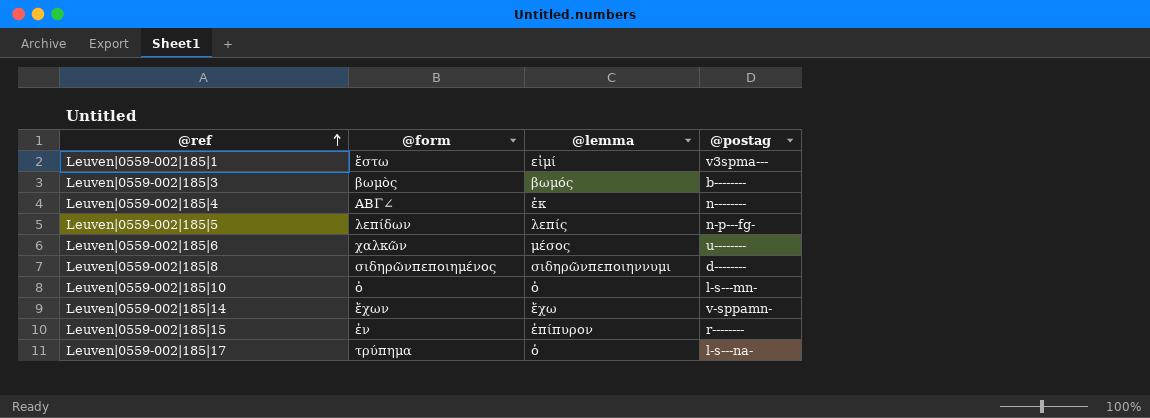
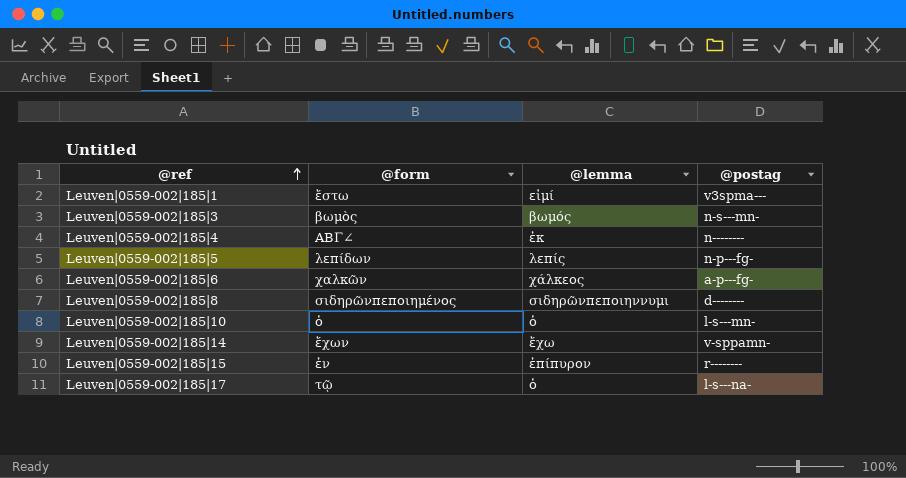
Leuven|0559-002|185|3 | @postag: b-------- -> n-s---mn-
Leuven|0559-002|185|6 | @lemma: μέσος -> χάλκεος
Leuven|0559-002|185|6 | @postag: u-------- -> a-p---fg-
Leuven|0559-002|185|17 | @form: τρύπημα -> τῷ

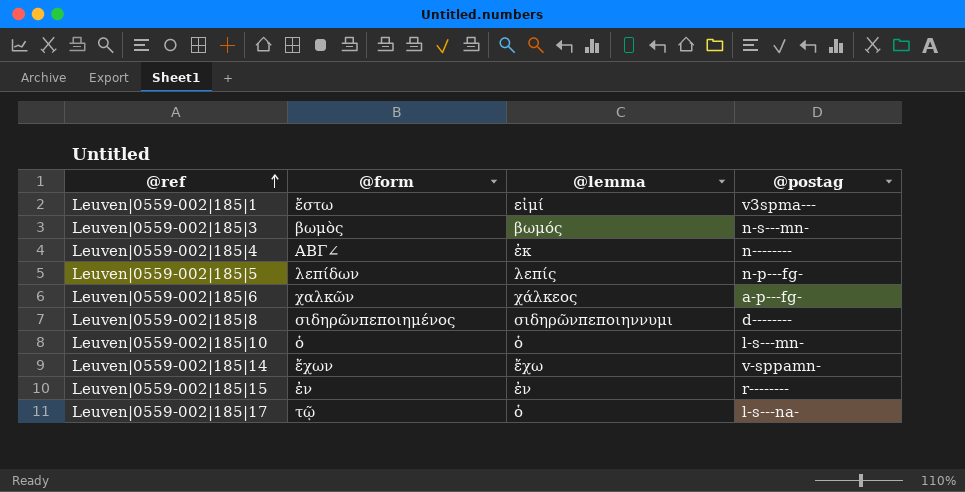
Leuven|0559-002|185|15 | @lemma: ἐπίπυρον -> ἐν

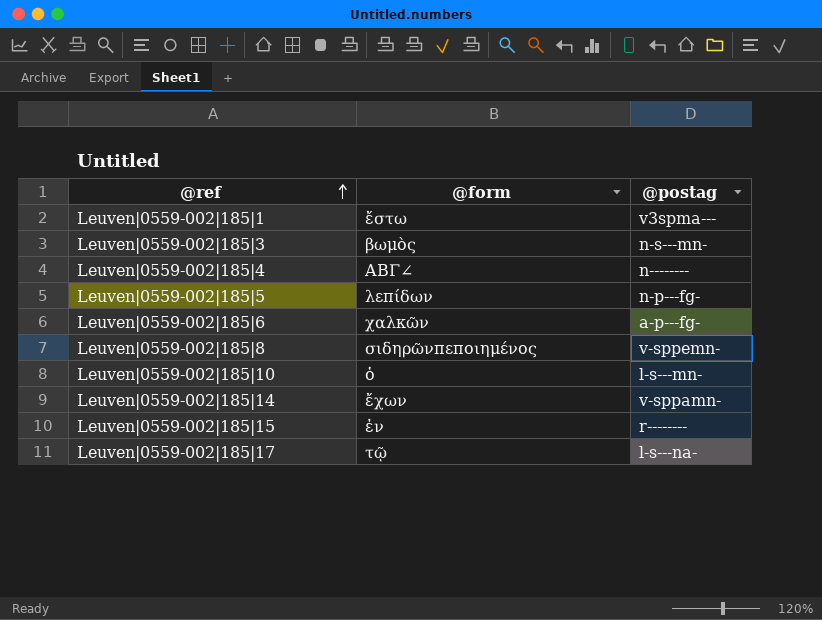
column @lemma | position: 3 -> none
Leuven|0559-002|185|8 | @postag: d-------- -> v-sppemn-

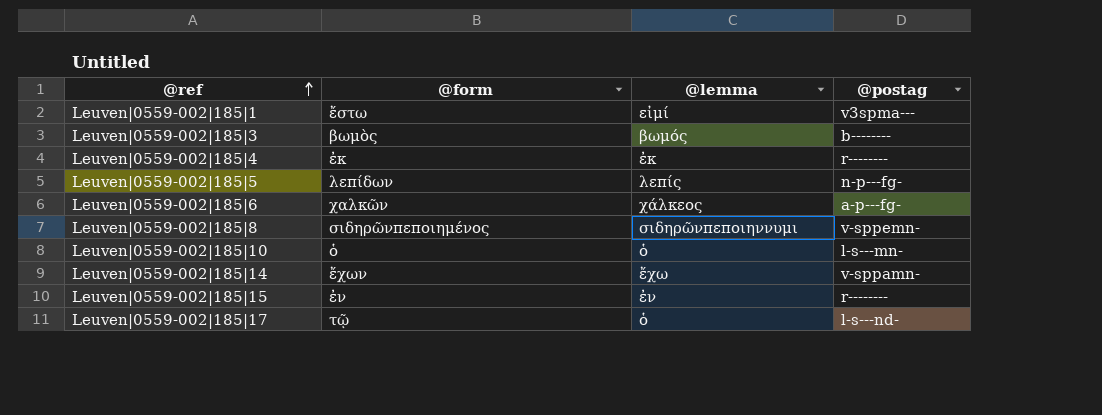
column @lemma | position: none -> 3
Leuven|0559-002|185|3 | @postag: n-s---mn- -> b--------
Leuven|0559-002|185|4 | @form: ΑΒΓ∠ -> ἐκ
Leuven|0559-002|185|4 | @postag: n-------- -> r--------
Leuven|0559-002|185|17 | @postag: l-s---na- -> l-s---nd-

